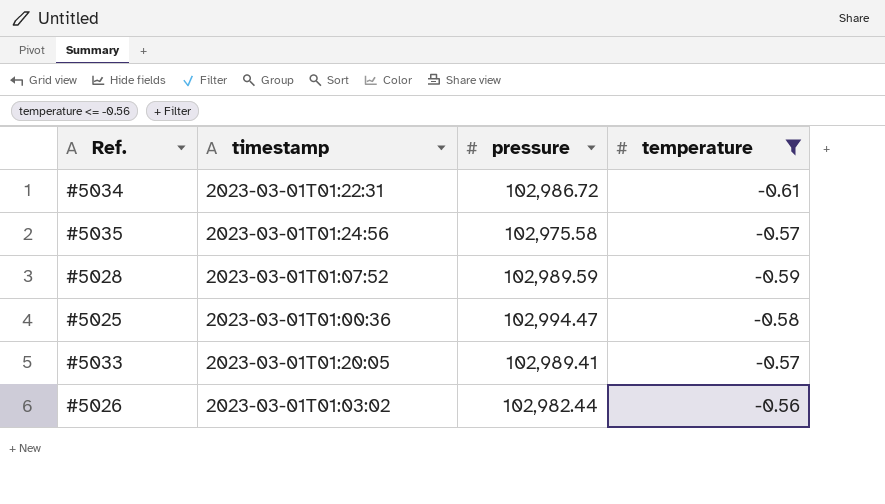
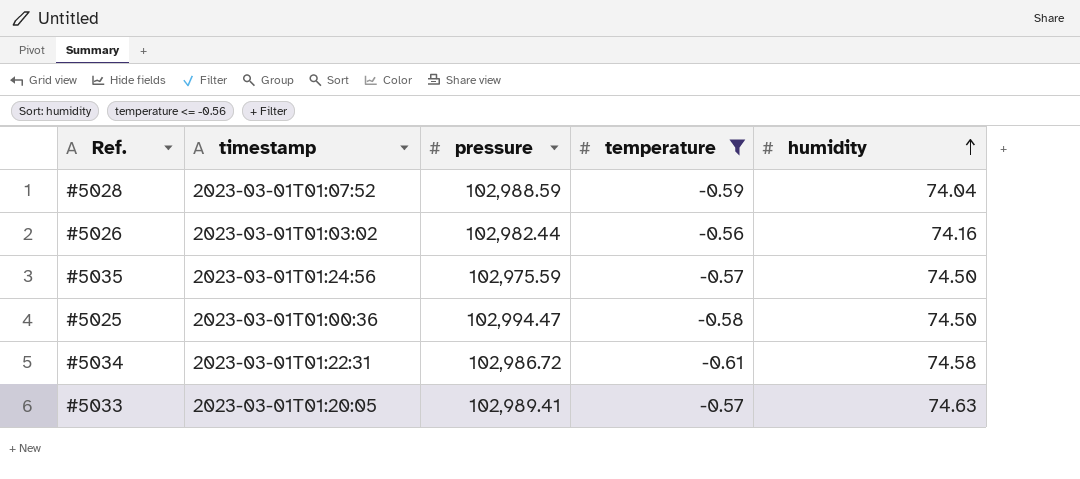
row order: none -> humidity ascending
column humidity | position: none -> 5
#5028 | pressure: 102,989.59 -> 102,988.59
#5035 | pressure: 102,975.58 -> 102,975.59

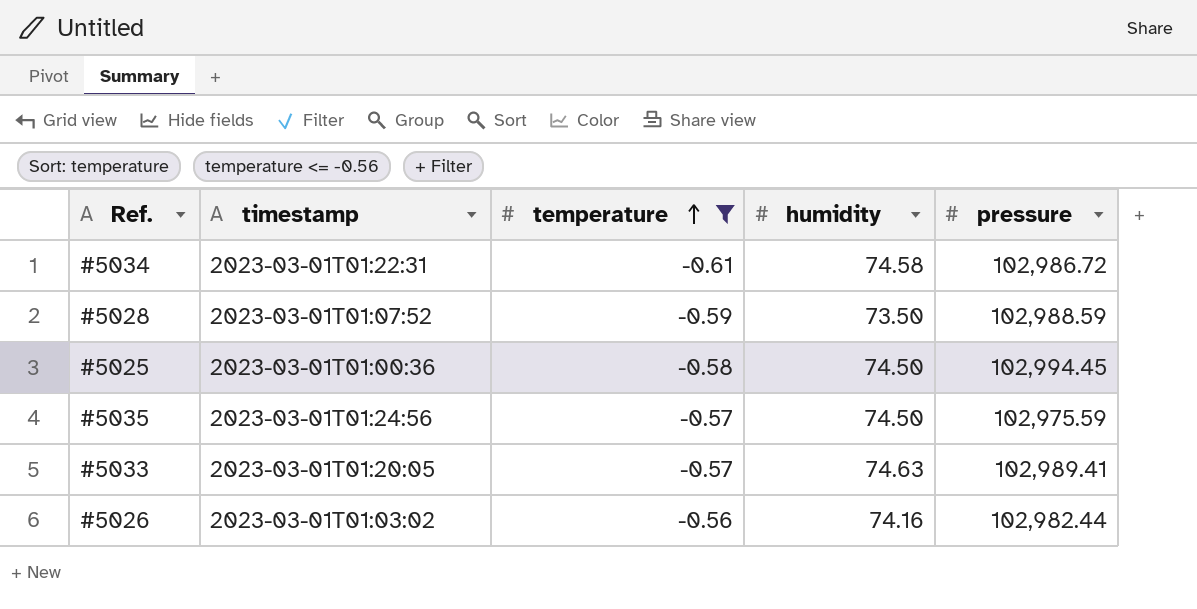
row order: humidity ascending -> temperature ascending
column pressure | position: 3 -> 5
#5028 | humidity: 74.04 -> 73.50
#5025 | pressure: 102,994.47 -> 102,994.45

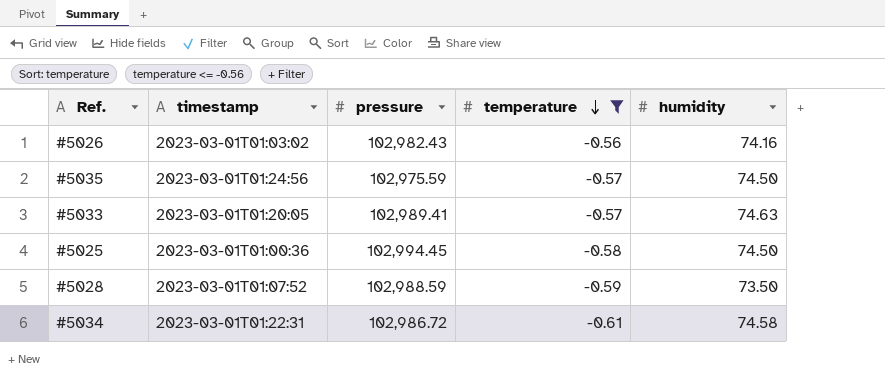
row order: temperature ascending -> temperature descending
column pressure | position: 5 -> 3
#5026 | pressure: 102,982.44 -> 102,982.43

